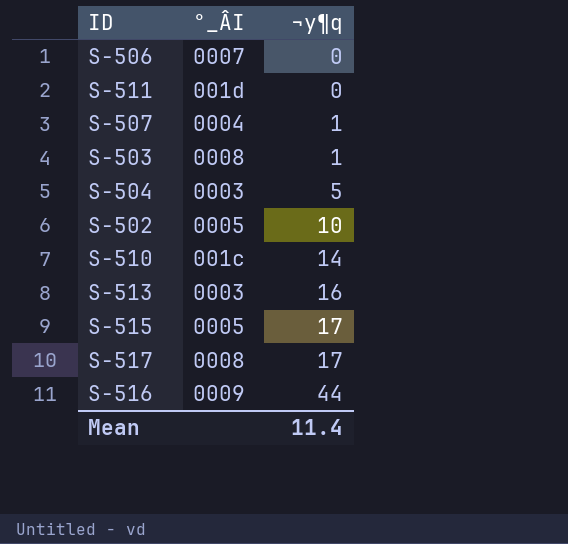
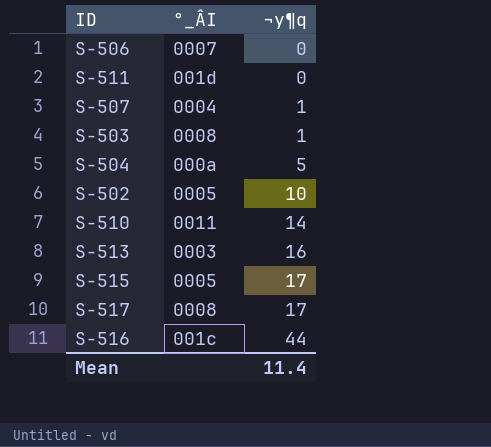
S-504 | °_ÂI: 0003 -> 000a
S-510 | °_ÂI: 001c -> 0011
S-516 | °_ÂI: 0009 -> 001c

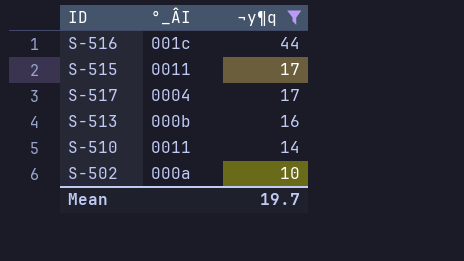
filter: none -> ¬y¶q >= 10
row order: ¬y¶q ascending -> ¬y¶q descending
S-515 | °_ÂI: 0005 -> 0011
S-517 | °_ÂI: 0008 -> 0004
S-513 | °_ÂI: 0003 -> 000b
S-502 | °_ÂI: 0005 -> 000a
Mean | ¬y¶q: 11.4 -> 19.7

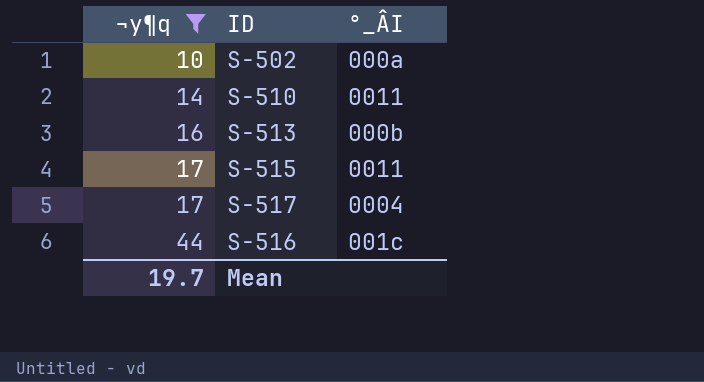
row order: ¬y¶q descending -> ¬y¶q ascending
column ¬y¶q | position: 3 -> 1

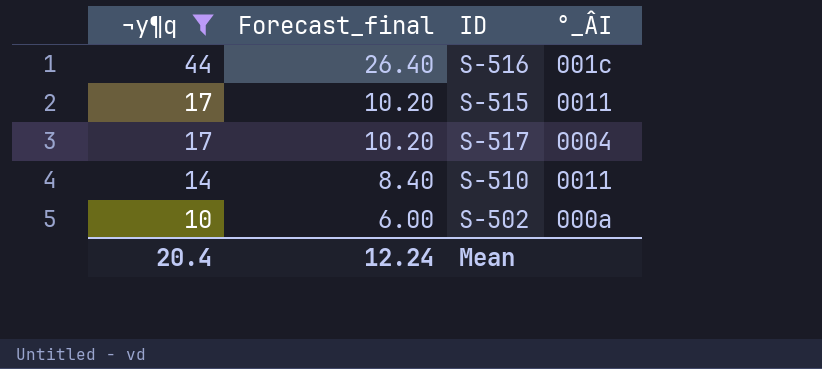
row order: ¬y¶q ascending -> ¬y¶q descending
column Forecast_final | formula: none -> [¬y¶q] * 0.6
row S-513: 16 | 000b -> none
Mean | ¬y¶q: 19.7 -> 20.4

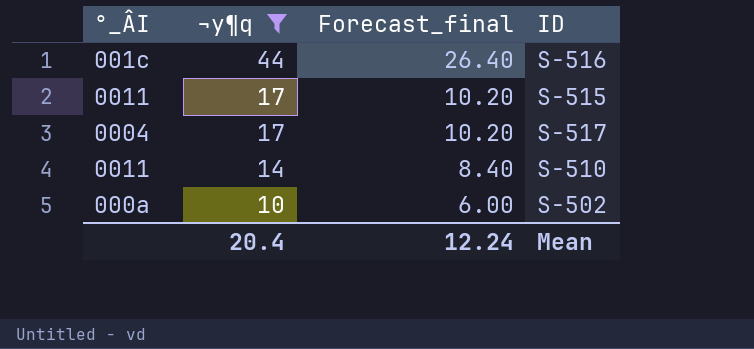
column °_ÂI | position: 4 -> 1

